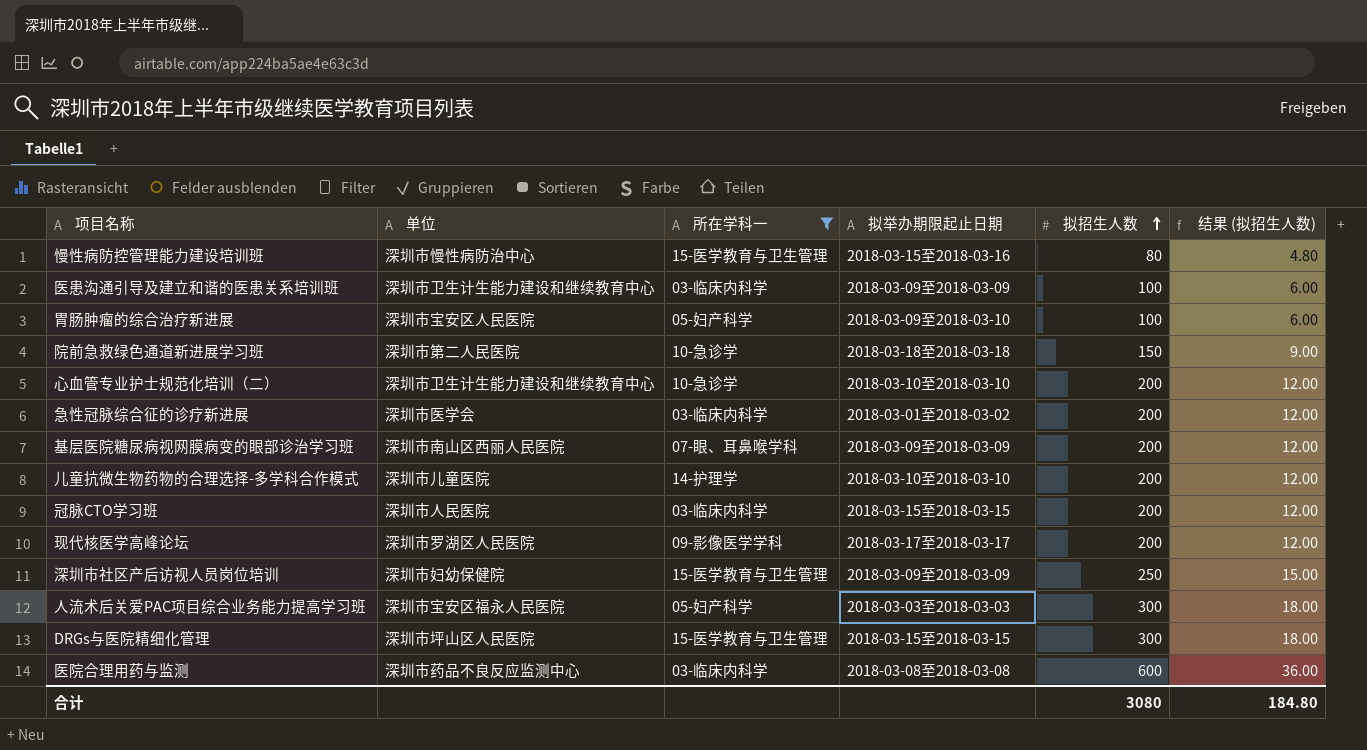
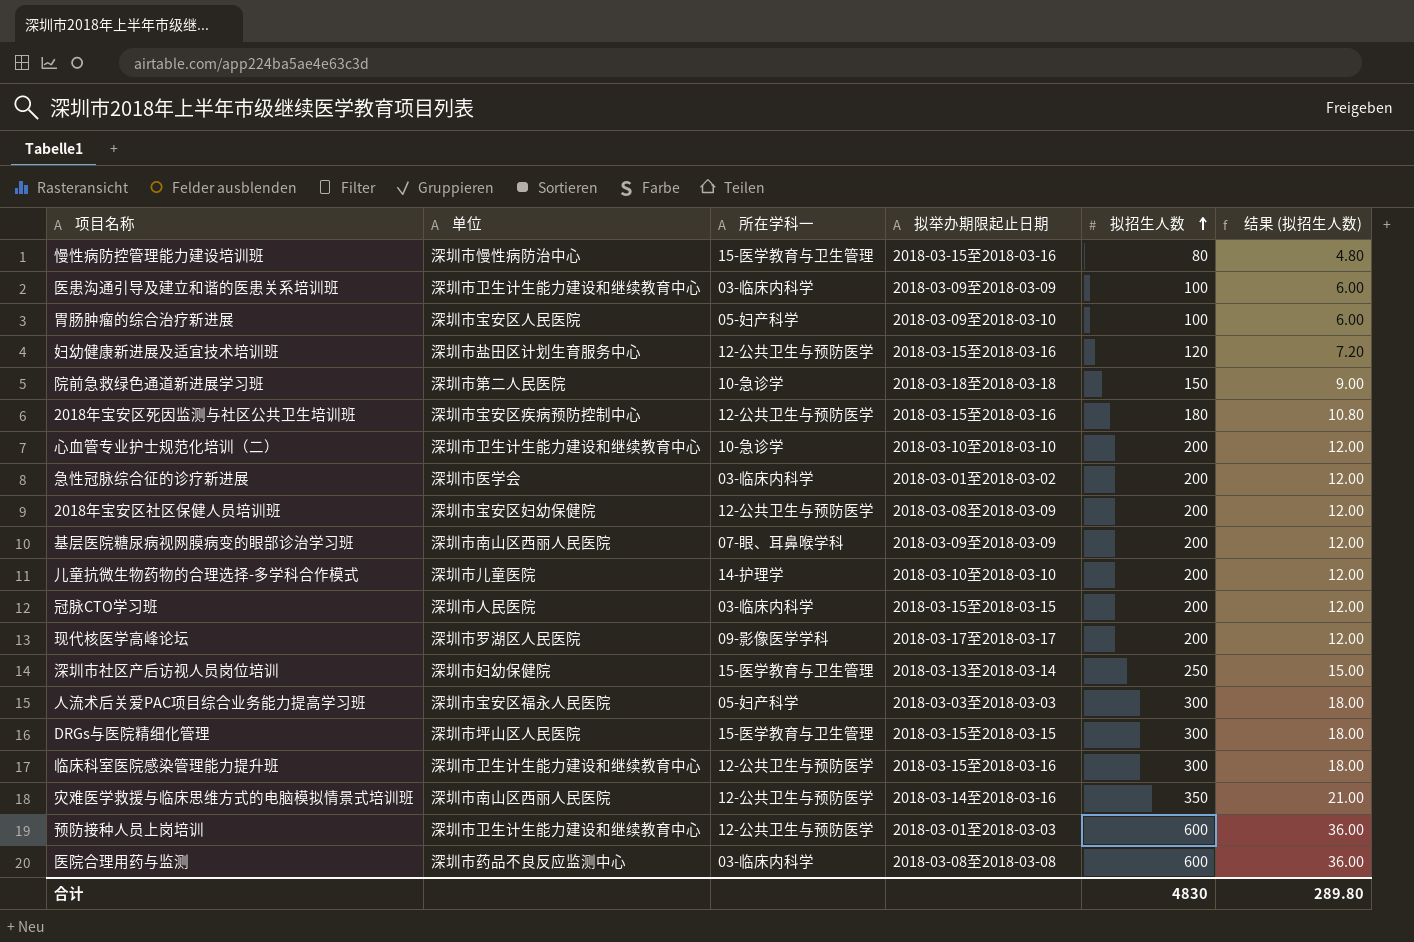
filter: 所在学科一 != 12-公共卫生与预防医学 -> none
深圳市社区产后访视人员岗位培训 | 拟举办期限起止日期: 2018-03-09至2018-03-09 -> 2018-03-13至2018-03-14
合计 | 拟招生人数: 3080 -> 4830
合计 | 结果 (拟招生人数): 184.80 -> 289.80

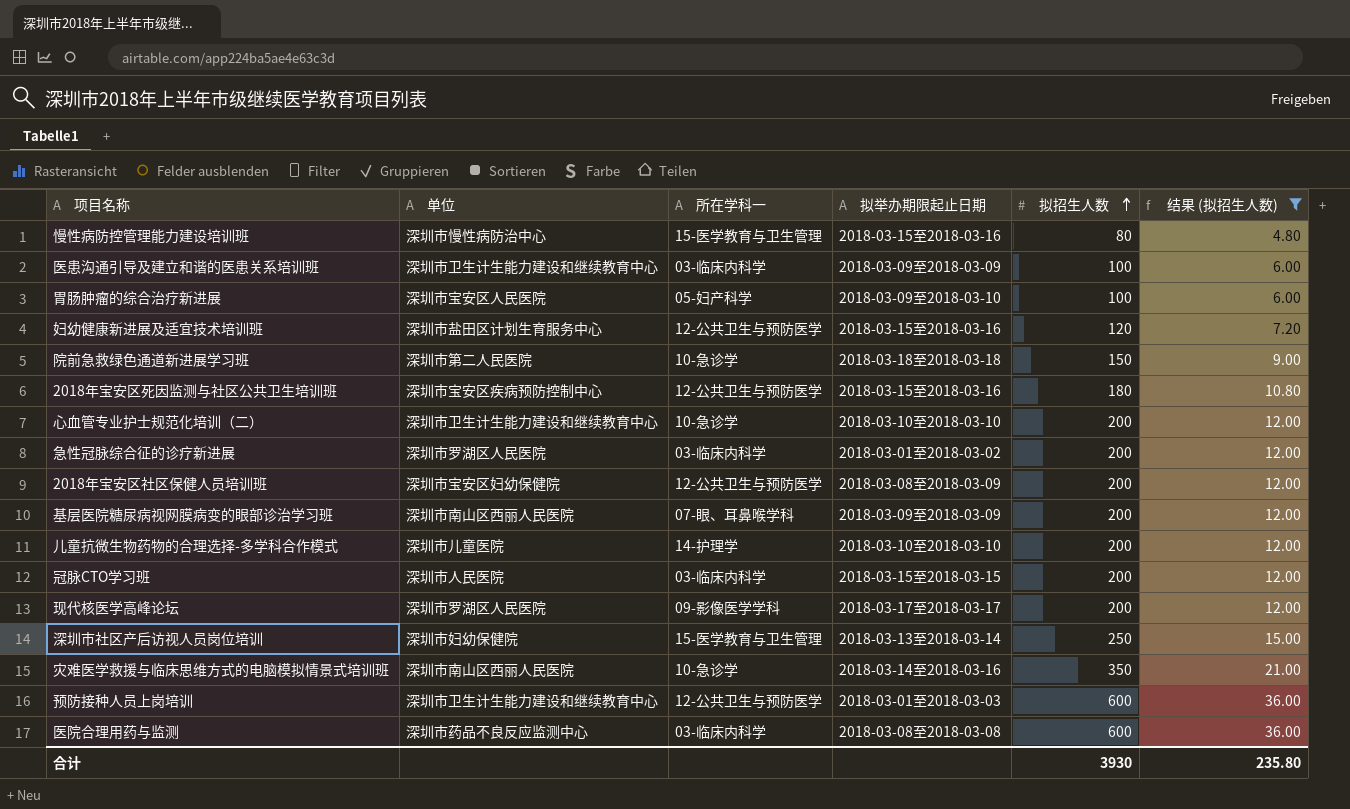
filter: none -> 结果 (拟招生人数) != 18.00
急性冠脉综合征的诊疗新进展 | 单位: 深圳市医学会 -> 深圳市罗湖区人民医院
灾难医学救援与临床思维方式的电脑模拟情景式培训班 | 所在学科一: 12-公共卫生与预防医学 -> 10-急诊学
合计 | 拟招生人数: 4830 -> 3930
合计 | 结果 (拟招生人数): 289.80 -> 235.80

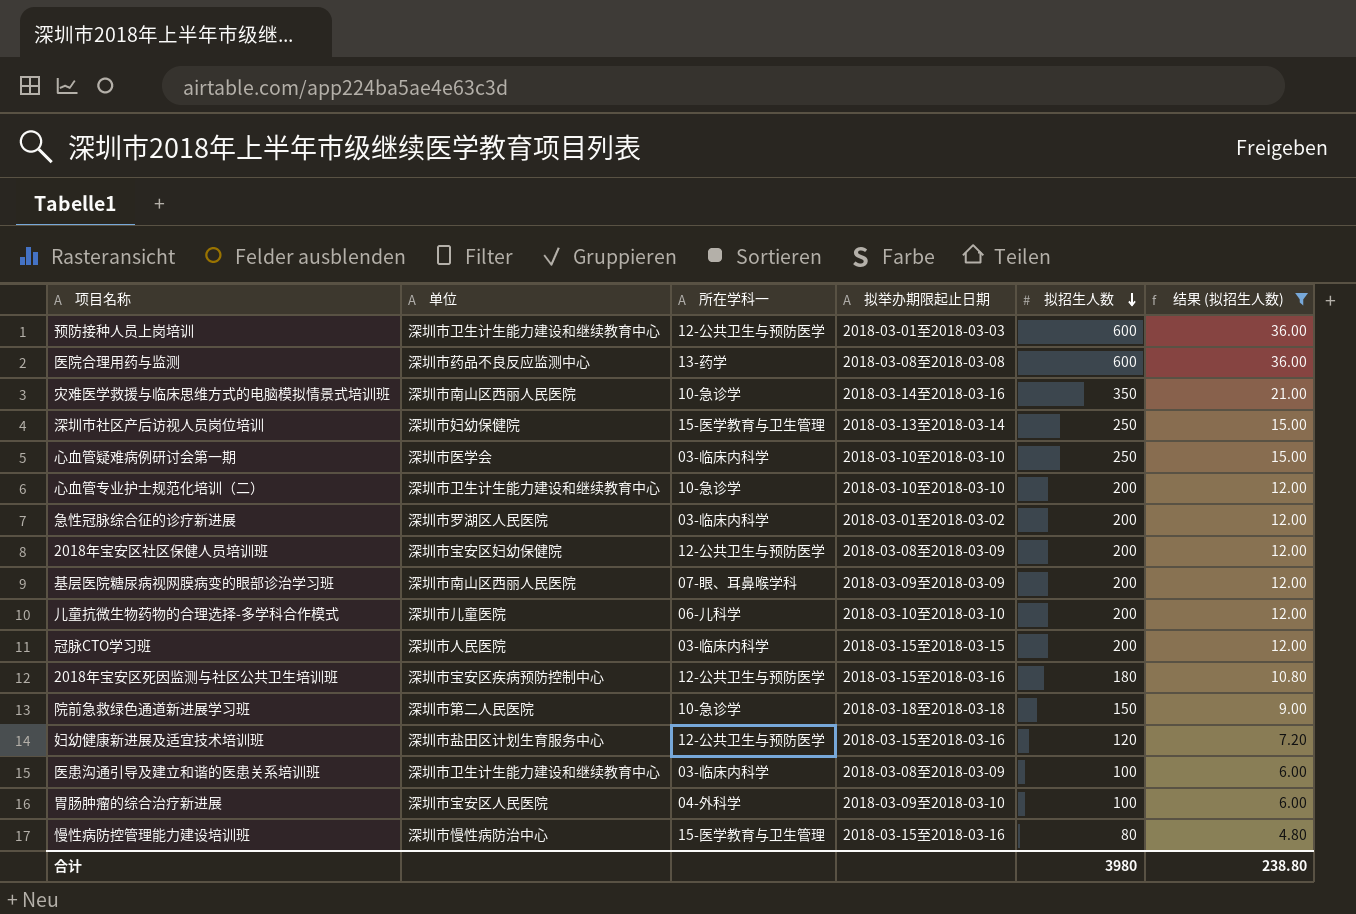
row order: 拟招生人数 ascending -> 拟招生人数 descending
row 现代核医学高峰论坛: 深圳市罗湖区人民医院 | 09-影像医学学科 | 2018-03-17至2018-03-17 | 200 | 12.00 -> none
医院合理用药与监测 | 所在学科一: 03-临床内科学 -> 13-药学
row 心血管疑难病例研讨会第一期: none -> 深圳市医学会 | 03-临床内科学 | 2018-03-10至2018-03-10 | 250 | 15.00
儿童抗微生物药物的合理选择-多学科合作模式 | 所在学科一: 14-护理学 -> 06-儿科学
医患沟通引导及建立和谐的医患关系培训班 | 拟举办期限起止日期: 2018-03-09至2018-03-09 -> 2018-03-08至2018-03-09
胃肠肿瘤的综合治疗新进展 | 所在学科一: 05-妇产科学 -> 04-外科学
合计 | 拟招生人数: 3930 -> 3980
合计 | 结果 (拟招生人数): 235.80 -> 238.80

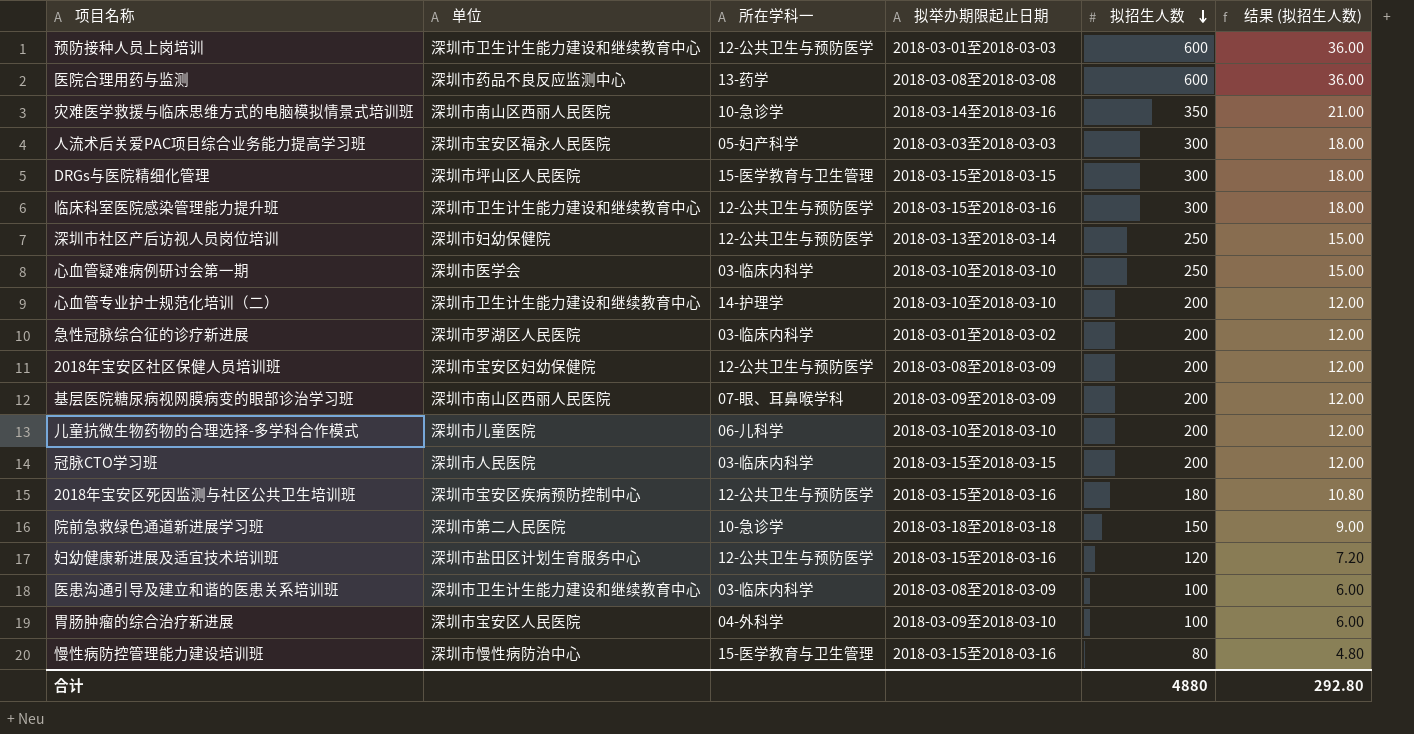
filter: 结果 (拟招生人数) != 18.00 -> none
深圳市社区产后访视人员岗位培训 | 所在学科一: 15-医学教育与卫生管理 -> 12-公共卫生与预防医学
心血管专业护士规范化培训（二） | 所在学科一: 10-急诊学 -> 14-护理学
合计 | 拟招生人数: 3980 -> 4880
合计 | 结果 (拟招生人数): 238.80 -> 292.80

